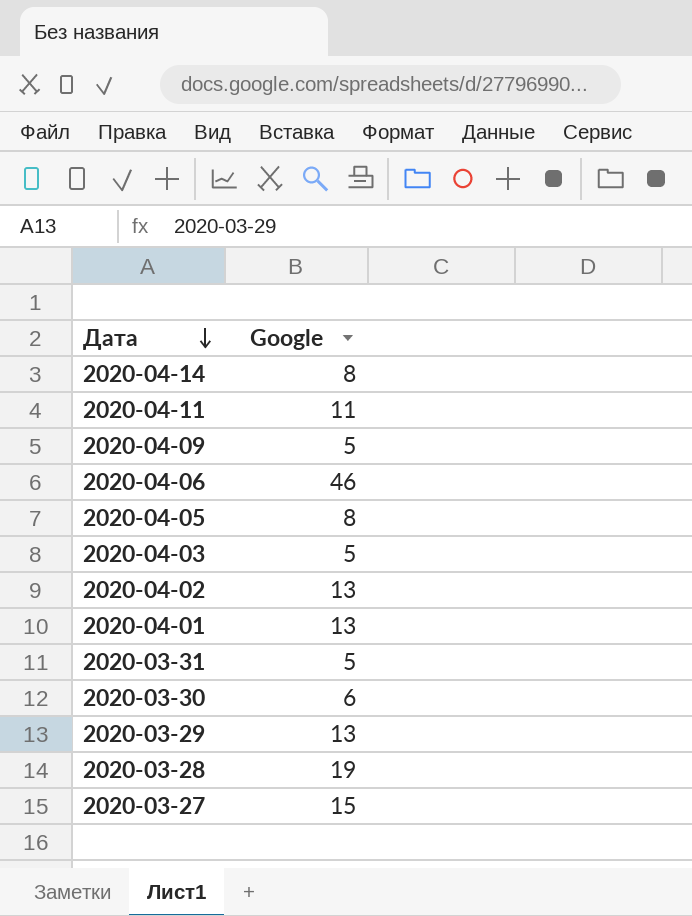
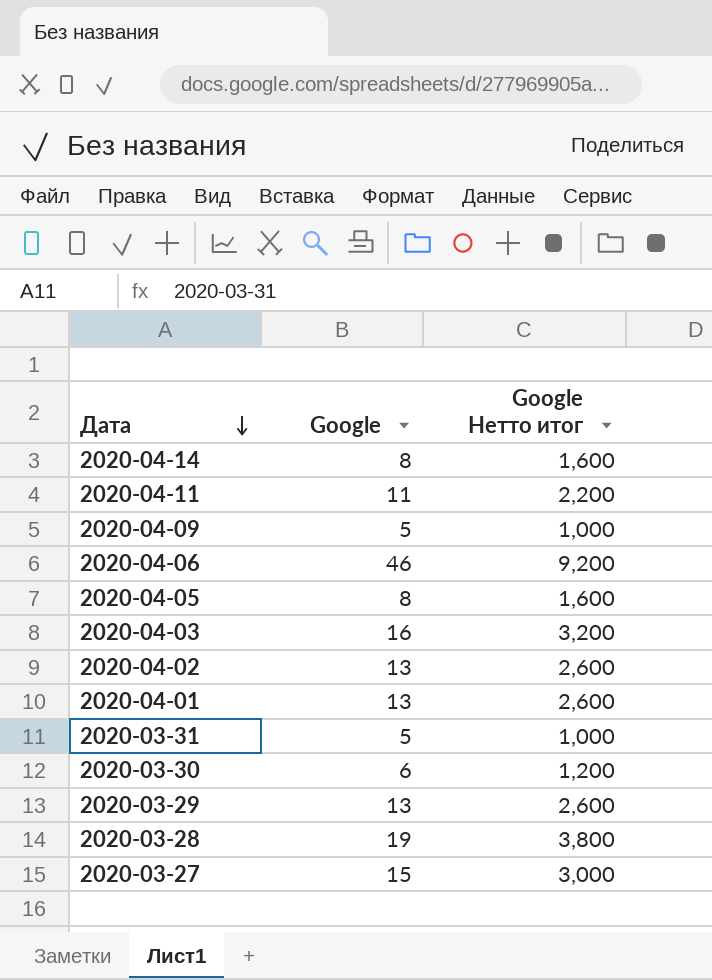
column Google Нетто итог | formula: none -> [Google] * 0,2
2020-04-03 | Google: 5 -> 16

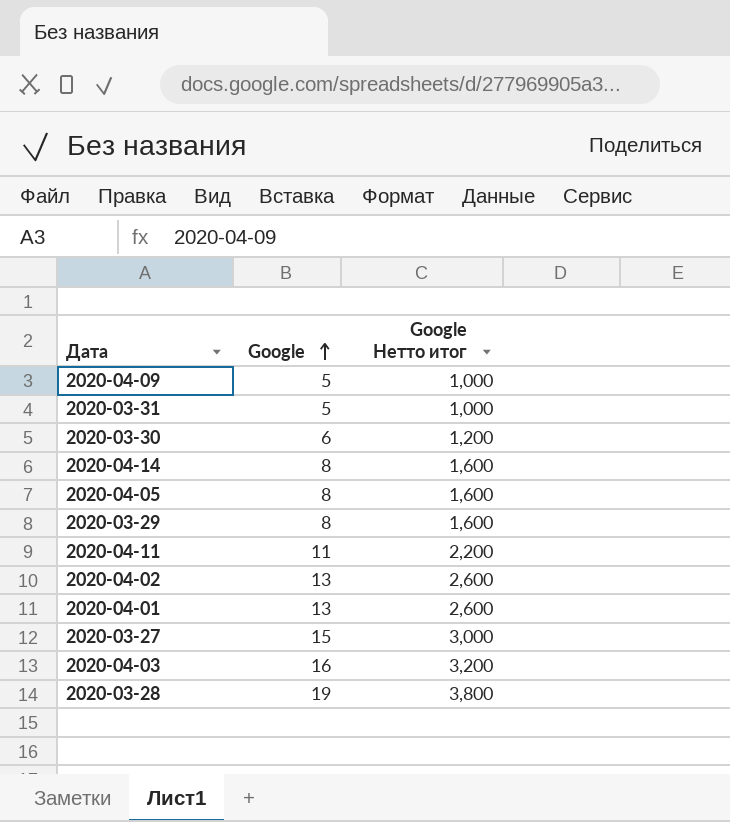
row order: Дата descending -> Google ascending
row 2020-04-06: 46 | 9,200 -> none
2020-03-29 | Google: 13 -> 8
2020-03-29 | Google Нетто итог: 2,600 -> 1,600

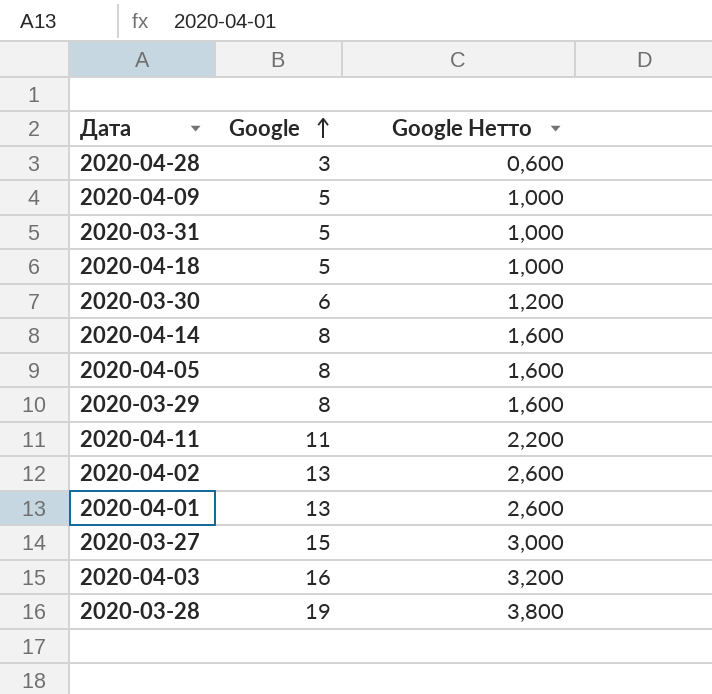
column name: Google Нетто итог -> Google Нетто
row 2020-04-28: none -> 3 | 0,600
row 2020-04-18: none -> 5 | 1,000

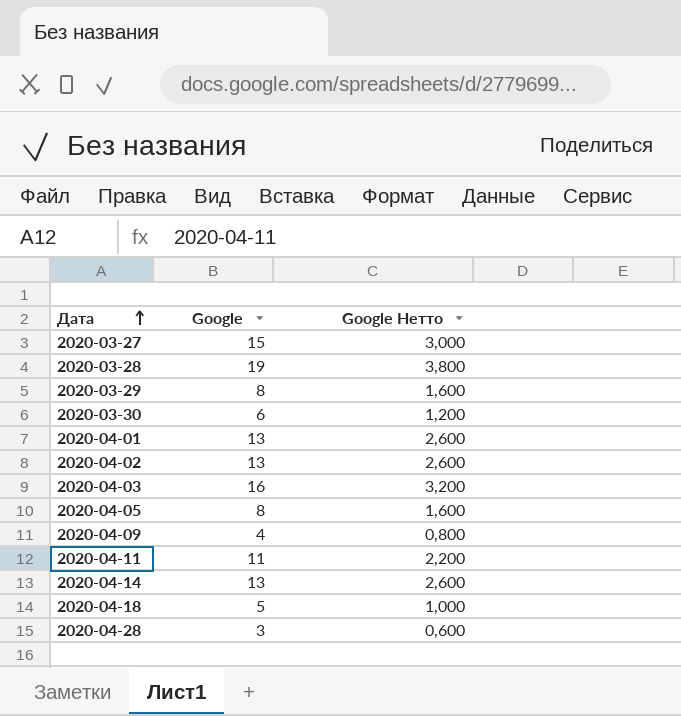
row order: Google ascending -> Дата ascending
row 2020-03-31: 5 | 1,000 -> none
2020-04-09 | Google: 5 -> 4
2020-04-09 | Google Нетто: 1,000 -> 0,800
2020-04-14 | Google: 8 -> 13
2020-04-14 | Google Нетто: 1,600 -> 2,600

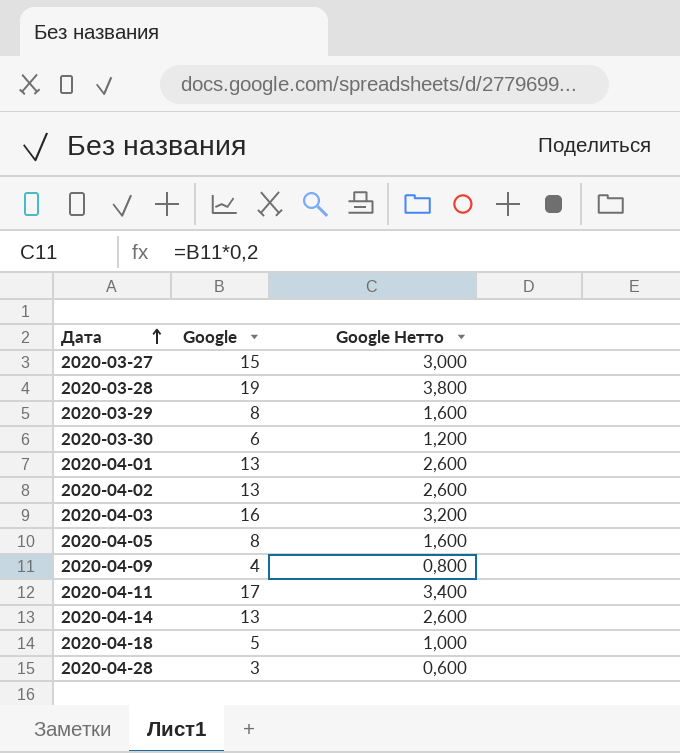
2020-04-11 | Google: 11 -> 17
2020-04-11 | Google Нетто: 2,200 -> 3,400

